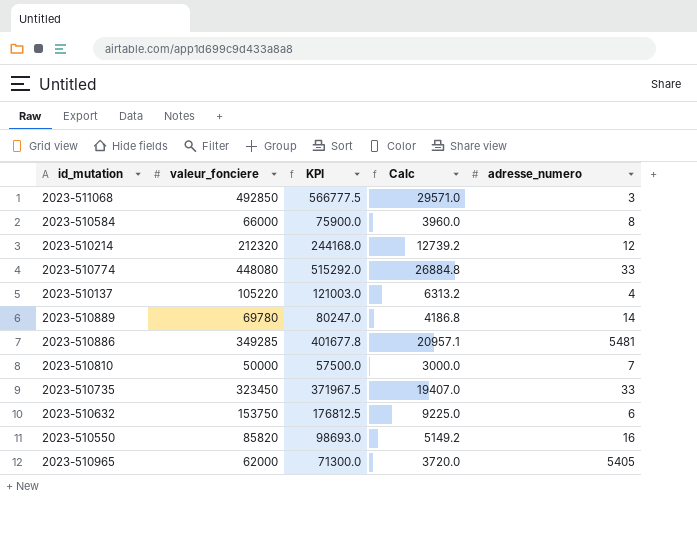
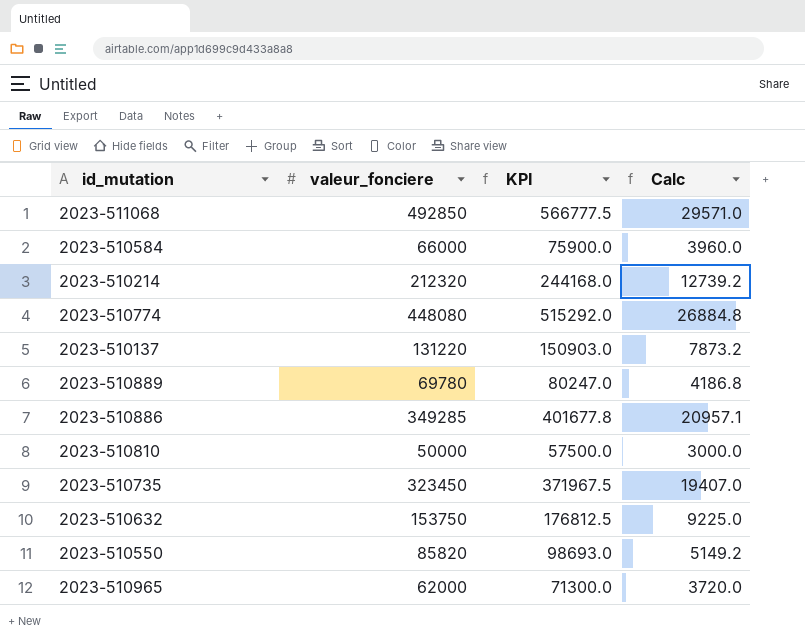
column adresse_numero | position: 5 -> none
2023-510137 | valeur_fonciere: 105220 -> 131220
2023-510137 | KPI: 121003.0 -> 150903.0
2023-510137 | Calc: 6313.2 -> 7873.2

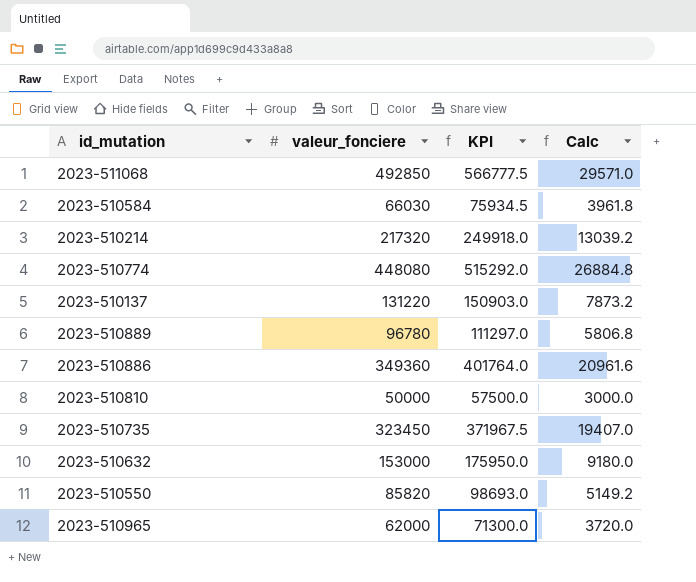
2023-510584 | valeur_fonciere: 66000 -> 66030
2023-510584 | KPI: 75900.0 -> 75934.5
2023-510584 | Calc: 3960.0 -> 3961.8
2023-510214 | valeur_fonciere: 212320 -> 217320
2023-510214 | KPI: 244168.0 -> 249918.0
2023-510214 | Calc: 12739.2 -> 13039.2
2023-510889 | valeur_fonciere: 69780 -> 96780
2023-510889 | KPI: 80247.0 -> 111297.0
2023-510889 | Calc: 4186.8 -> 5806.8
2023-510886 | valeur_fonciere: 349285 -> 349360
2023-510886 | KPI: 401677.8 -> 401764.0
2023-510886 | Calc: 20957.1 -> 20961.6
2023-510632 | valeur_fonciere: 153750 -> 153000
2023-510632 | KPI: 176812.5 -> 175950.0
2023-510632 | Calc: 9225.0 -> 9180.0

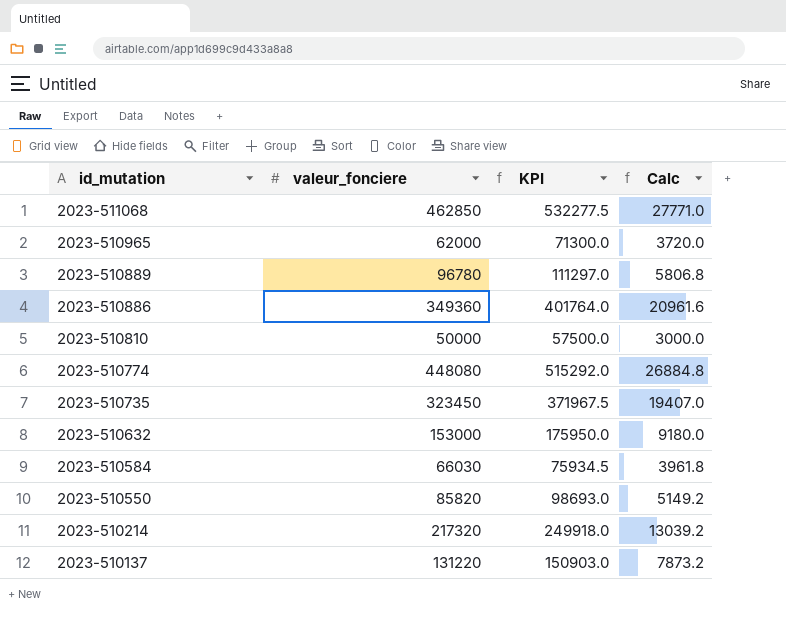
row order: none -> id_mutation descending
2023-511068 | valeur_fonciere: 492850 -> 462850
2023-511068 | KPI: 566777.5 -> 532277.5
2023-511068 | Calc: 29571.0 -> 27771.0

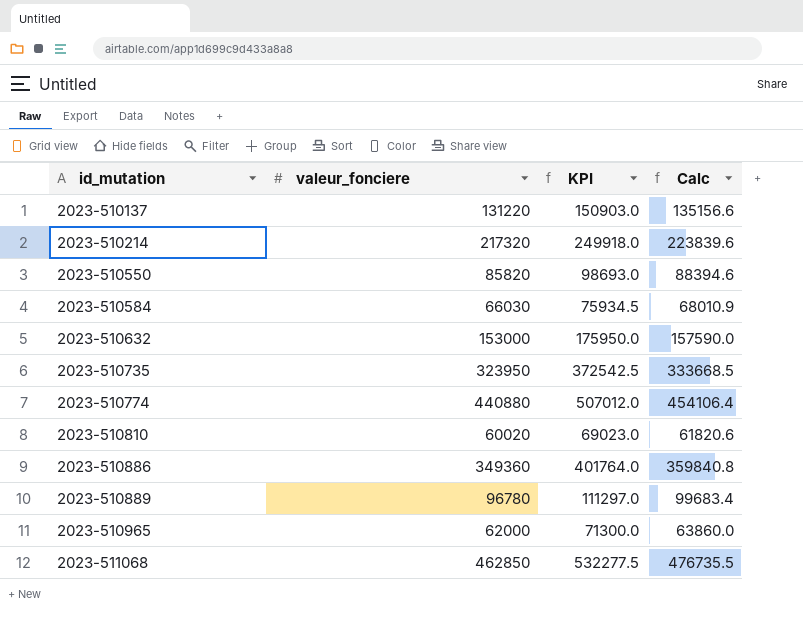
row order: id_mutation descending -> id_mutation ascending
column Calc | formula: [valeur_fonciere] * 0.06 -> [valeur_fonciere] * 1.03
2023-510735 | valeur_fonciere: 323450 -> 323950
2023-510735 | KPI: 371967.5 -> 372542.5
2023-510774 | valeur_fonciere: 448080 -> 440880
2023-510774 | KPI: 515292.0 -> 507012.0
2023-510810 | valeur_fonciere: 50000 -> 60020
2023-510810 | KPI: 57500.0 -> 69023.0

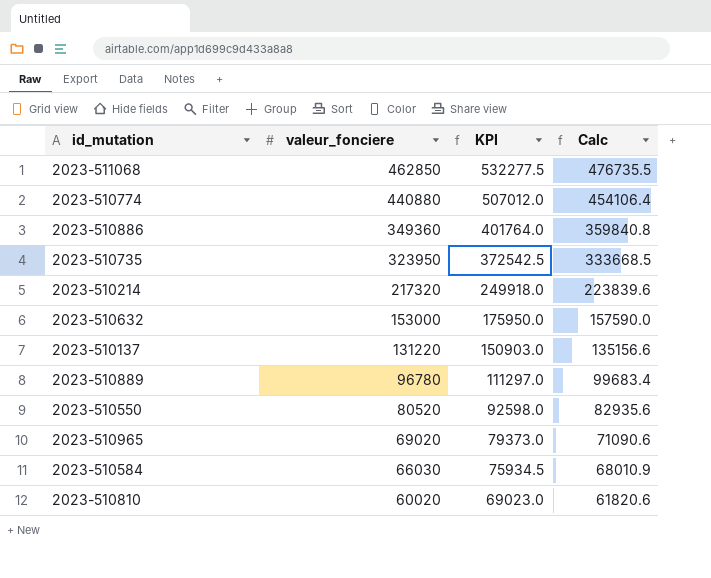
row order: id_mutation ascending -> valeur_fonciere descending
2023-510550 | valeur_fonciere: 85820 -> 80520
2023-510550 | KPI: 98693.0 -> 92598.0
2023-510550 | Calc: 88394.6 -> 82935.6
2023-510965 | valeur_fonciere: 62000 -> 69020
2023-510965 | KPI: 71300.0 -> 79373.0
2023-510965 | Calc: 63860.0 -> 71090.6

